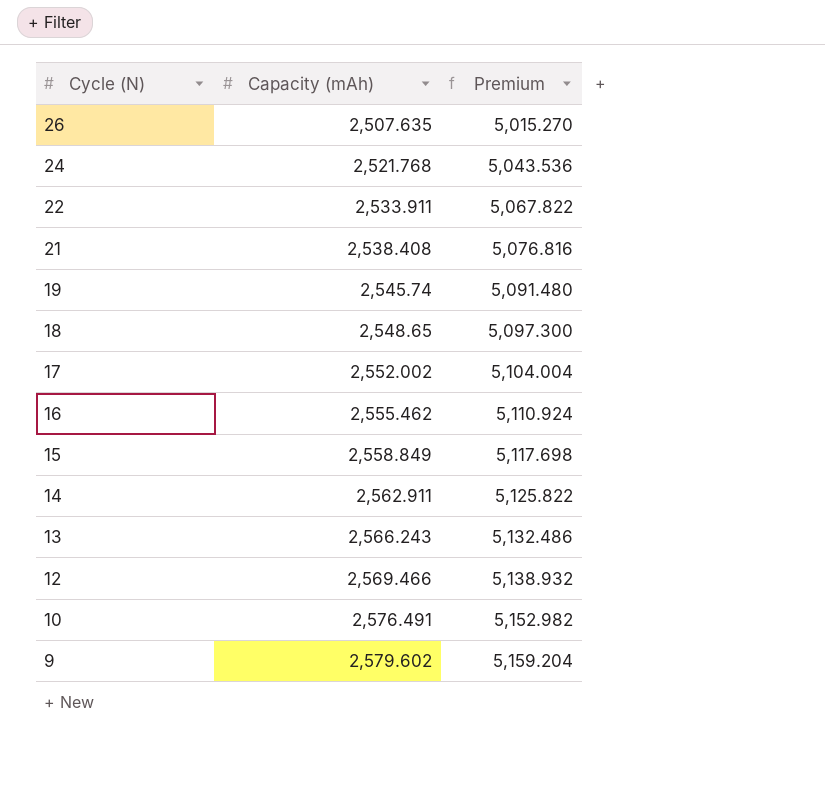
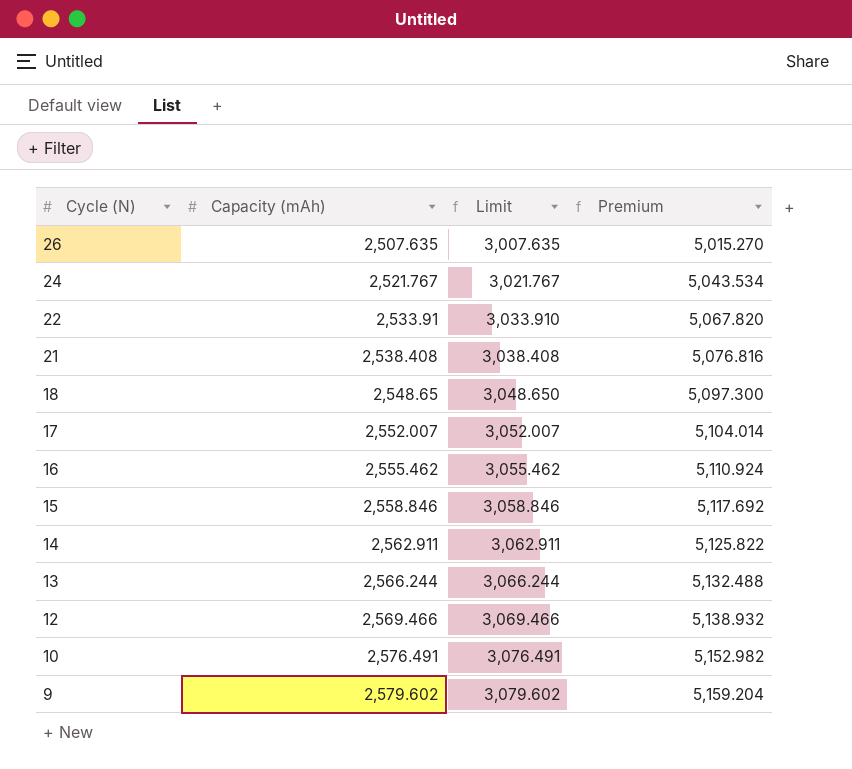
column Limit | formula: none -> [Capacity (mAh)] + 500
row 19: 2,545.74 | 5,091.480 -> none
24 | Capacity (mAh): 2,521.768 -> 2,521.767
24 | Premium: 5,043.536 -> 5,043.534
22 | Capacity (mAh): 2,533.911 -> 2,533.91
22 | Premium: 5,067.822 -> 5,067.820
17 | Capacity (mAh): 2,552.002 -> 2,552.007
17 | Premium: 5,104.004 -> 5,104.014
15 | Capacity (mAh): 2,558.849 -> 2,558.846
15 | Premium: 5,117.698 -> 5,117.692
13 | Capacity (mAh): 2,566.243 -> 2,566.244
13 | Premium: 5,132.486 -> 5,132.488

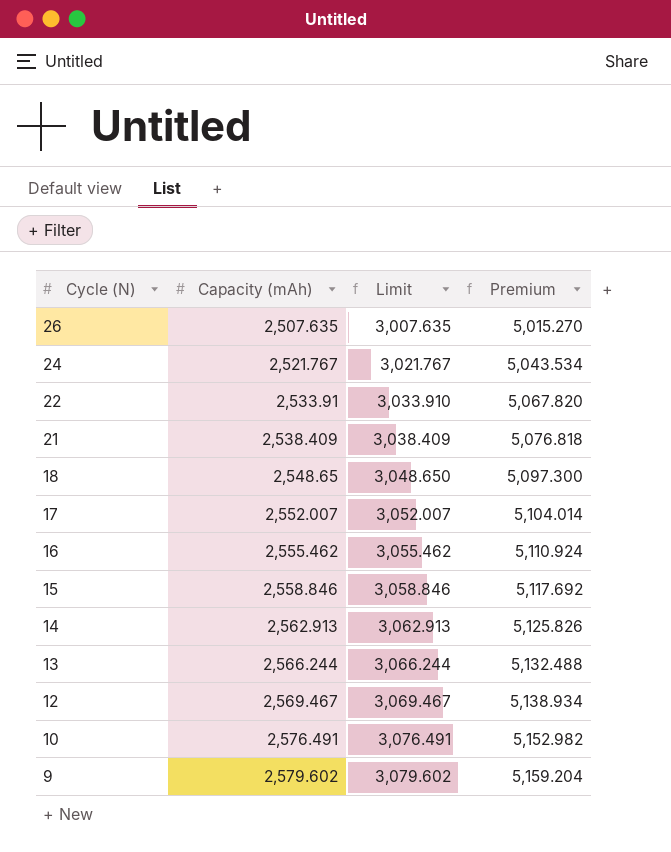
21 | Capacity (mAh): 2,538.408 -> 2,538.409
21 | Limit: 3,038.408 -> 3,038.409
21 | Premium: 5,076.816 -> 5,076.818
14 | Capacity (mAh): 2,562.911 -> 2,562.913
14 | Limit: 3,062.911 -> 3,062.913
14 | Premium: 5,125.822 -> 5,125.826
12 | Capacity (mAh): 2,569.466 -> 2,569.467
12 | Limit: 3,069.466 -> 3,069.467
12 | Premium: 5,138.932 -> 5,138.934

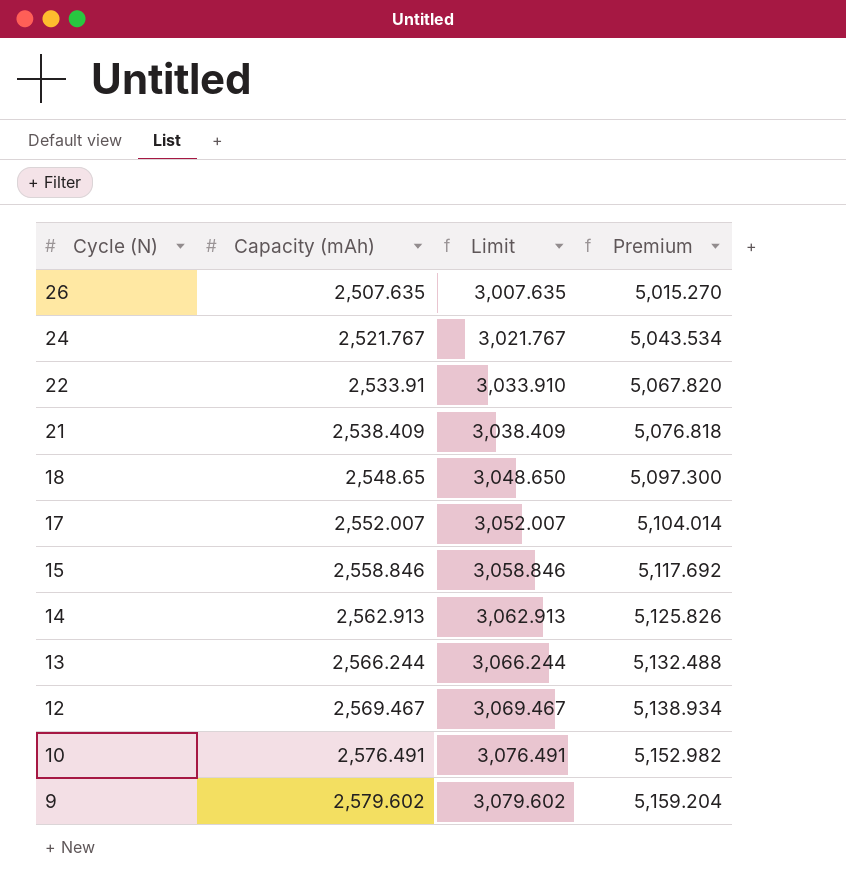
row 16: 2,555.462 | 3,055.462 | 5,110.924 -> none

